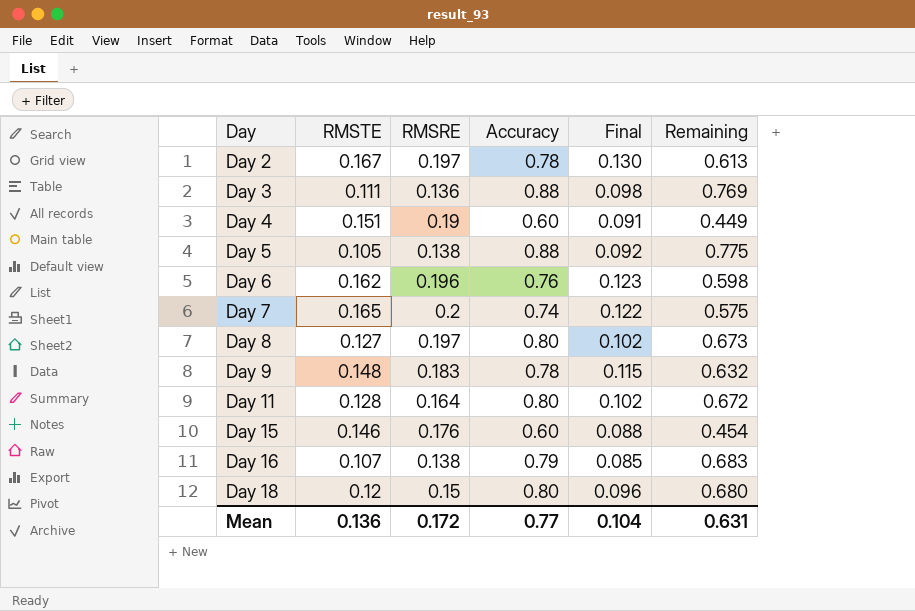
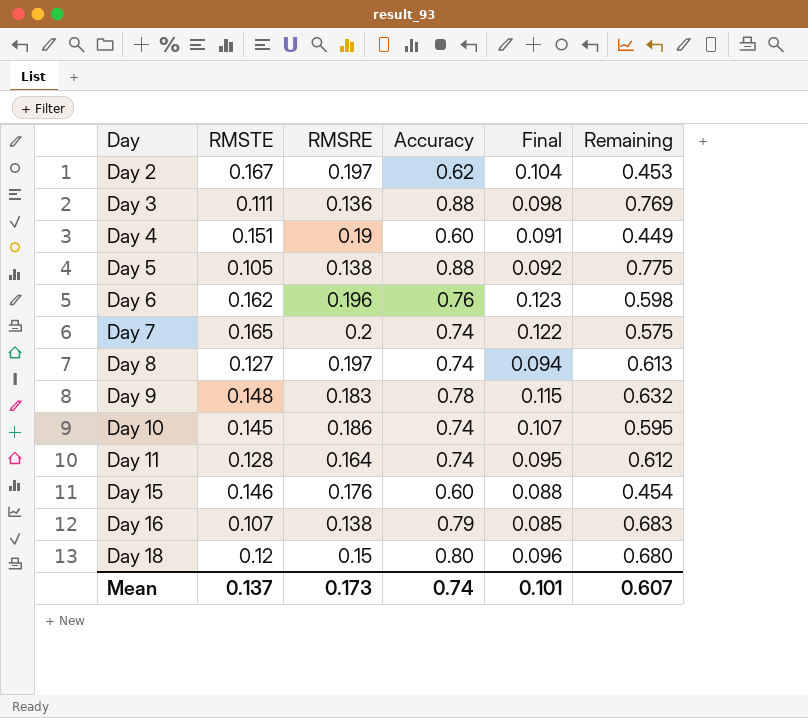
Day 2 | Accuracy: 0.78 -> 0.62
Day 2 | Final: 0.130 -> 0.104
Day 2 | Remaining: 0.613 -> 0.453
Day 8 | Accuracy: 0.80 -> 0.74
Day 8 | Final: 0.102 -> 0.094
Day 8 | Remaining: 0.673 -> 0.613
row Day 10: none -> 0.145 | 0.186 | 0.74 | 0.107 | 0.595
Day 11 | Accuracy: 0.80 -> 0.74
Day 11 | Final: 0.102 -> 0.095
Day 11 | Remaining: 0.672 -> 0.612
Mean | RMSTE: 0.136 -> 0.137
Mean | RMSRE: 0.172 -> 0.173
Mean | Accuracy: 0.77 -> 0.74
Mean | Final: 0.104 -> 0.101
Mean | Remaining: 0.631 -> 0.607

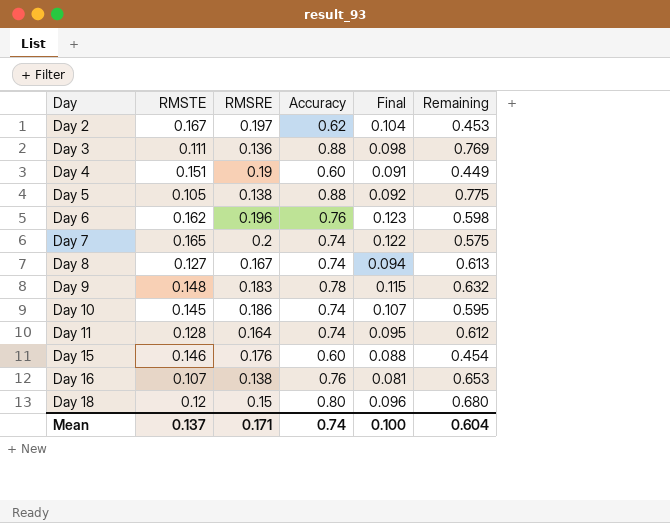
Day 8 | RMSRE: 0.197 -> 0.167
Day 16 | Accuracy: 0.79 -> 0.76
Day 16 | Final: 0.085 -> 0.081
Day 16 | Remaining: 0.683 -> 0.653
Mean | RMSRE: 0.173 -> 0.171
Mean | Final: 0.101 -> 0.100
Mean | Remaining: 0.607 -> 0.604

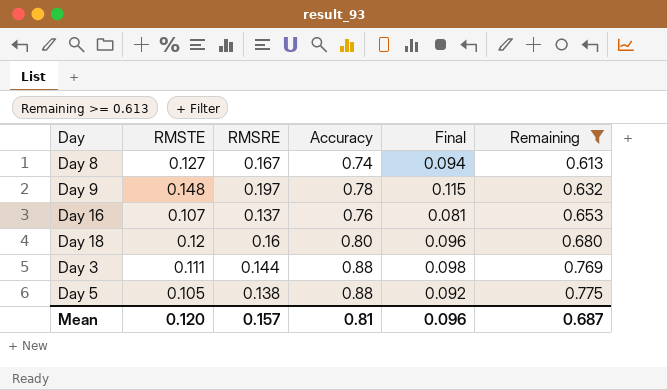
filter: none -> Remaining >= 0.613
row order: Day ascending -> Remaining ascending
Day 9 | RMSRE: 0.183 -> 0.197
Day 16 | RMSRE: 0.138 -> 0.137
Day 18 | RMSRE: 0.15 -> 0.16
Day 3 | RMSRE: 0.136 -> 0.144
Mean | RMSTE: 0.137 -> 0.120
Mean | RMSRE: 0.171 -> 0.157
Mean | Accuracy: 0.74 -> 0.81
Mean | Final: 0.100 -> 0.096
Mean | Remaining: 0.604 -> 0.687

